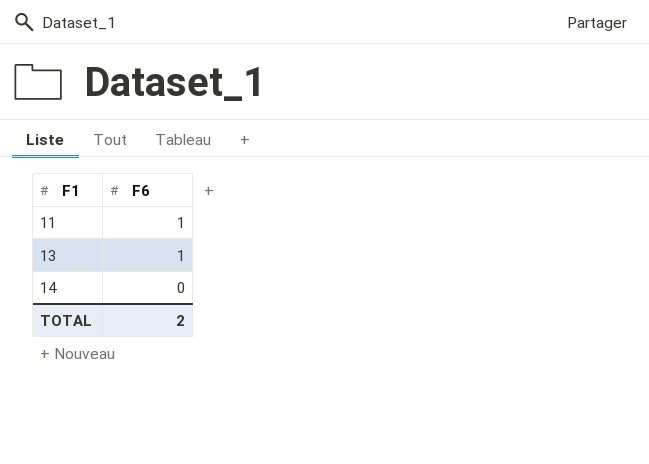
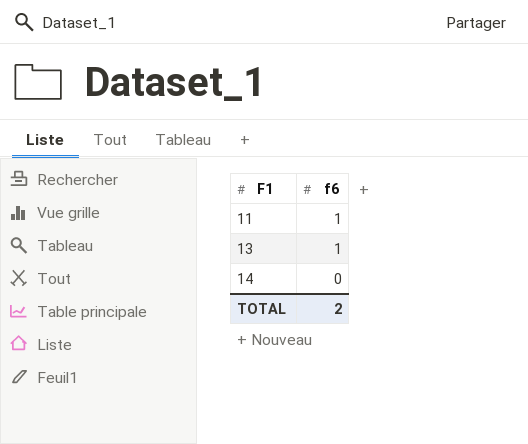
column name: F6 -> f6

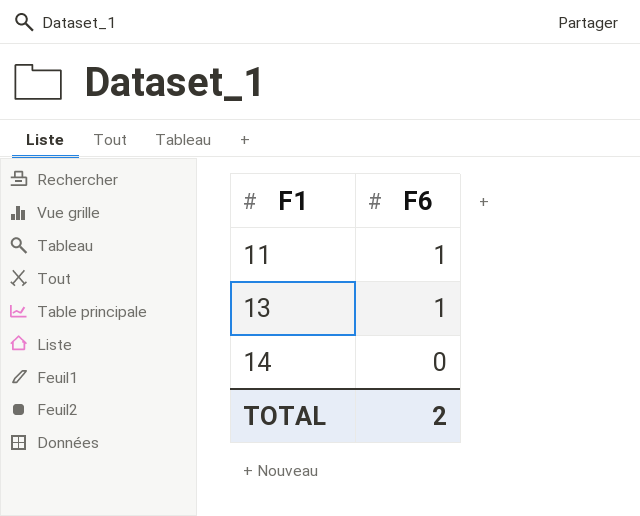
column name: f6 -> F6

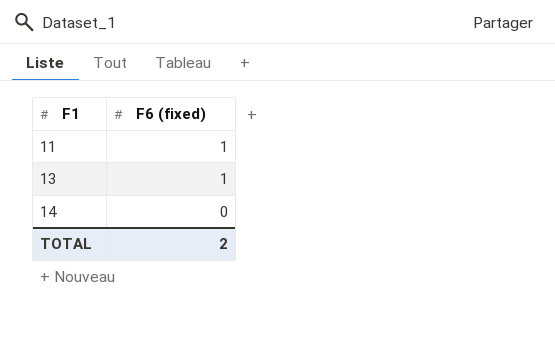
column name: F6 -> F6 (fixed)

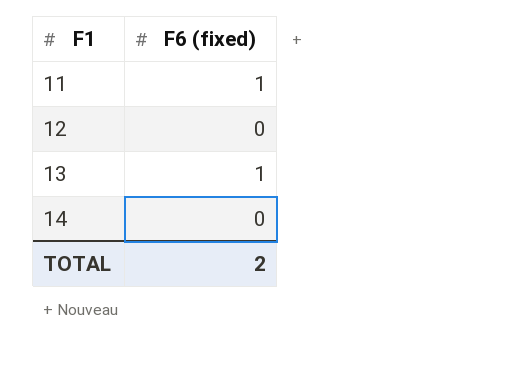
row 12: none -> 0

